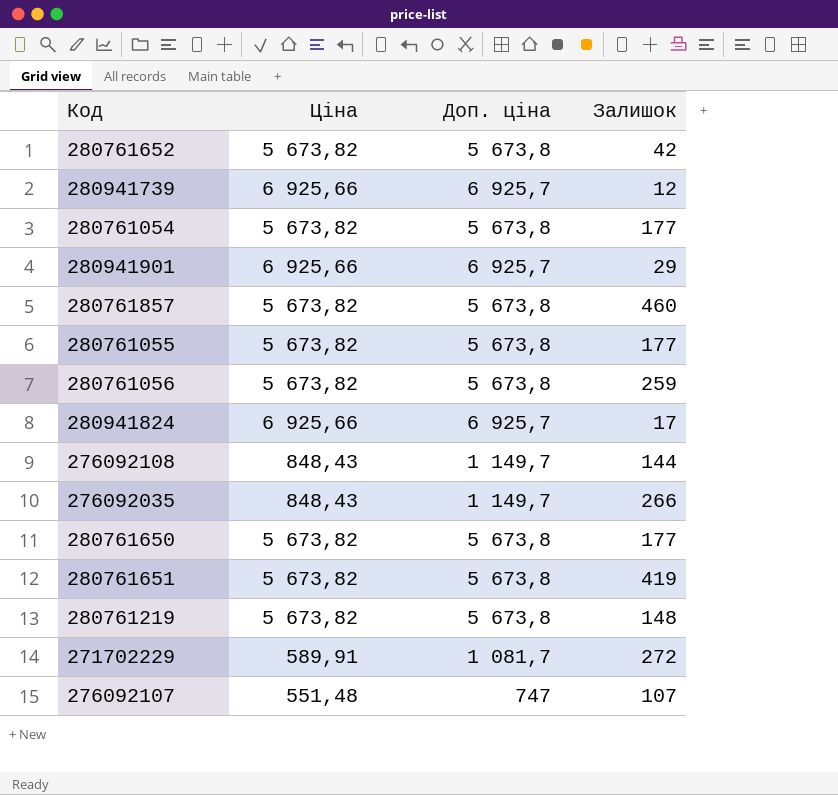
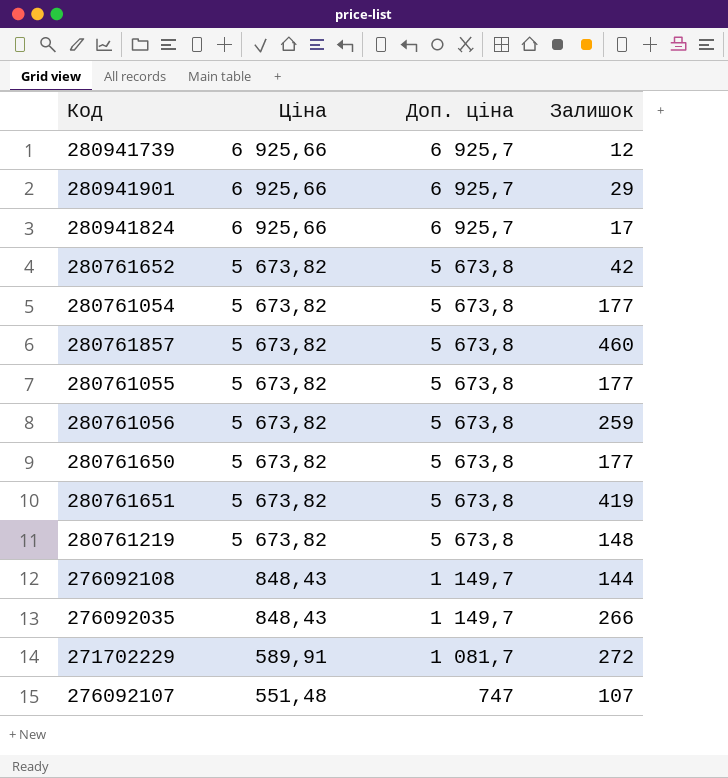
row order: none -> Ціна descending

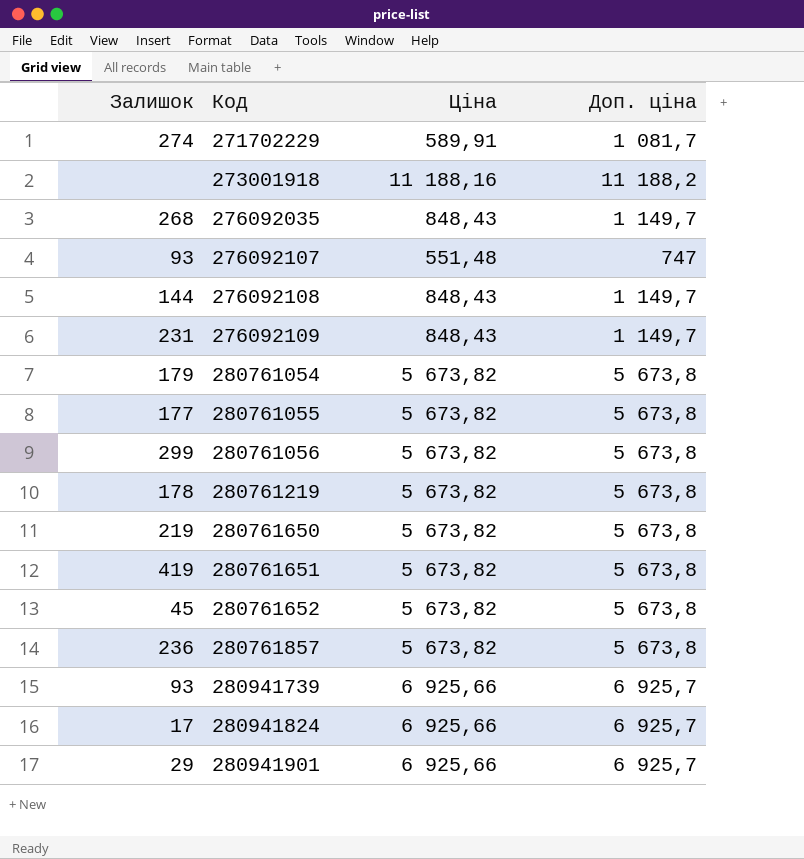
row order: Ціна descending -> Код ascending
column Залишок | position: 4 -> 1
271702229 | Залишок: 272 -> 274
row 273001918: none -> none | 11 188,16 | 11 188,2
276092035 | Залишок: 266 -> 268
276092107 | Залишок: 107 -> 93
row 276092109: none -> 231 | 848,43 | 1 149,7
280761054 | Залишок: 177 -> 179
280761056 | Залишок: 259 -> 299
280761219 | Залишок: 148 -> 178
280761650 | Залишок: 177 -> 219
280761652 | Залишок: 42 -> 45
280761857 | Залишок: 460 -> 236
280941739 | Залишок: 12 -> 93

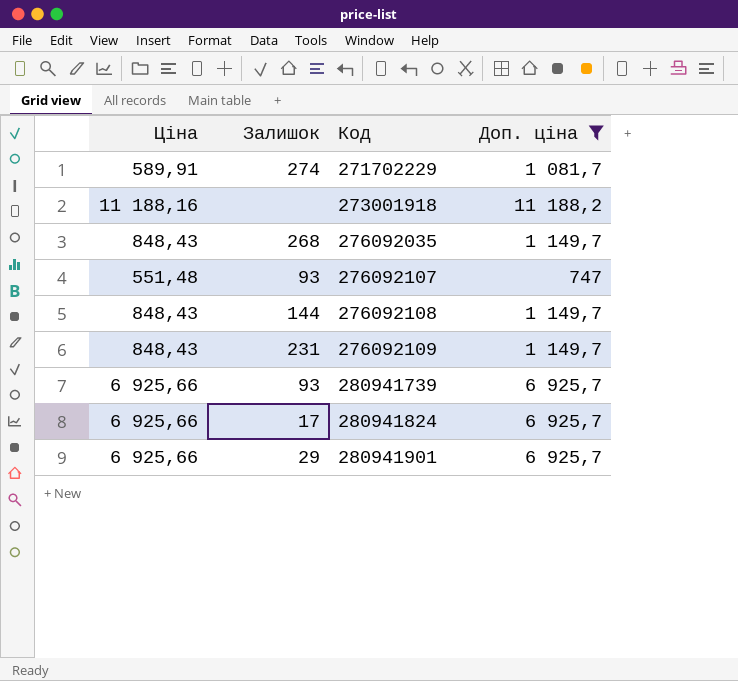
filter: none -> Доп. ціна != 5 673,8
column Ціна | position: 3 -> 1

